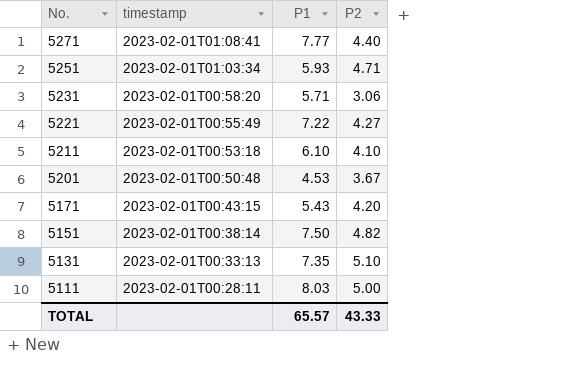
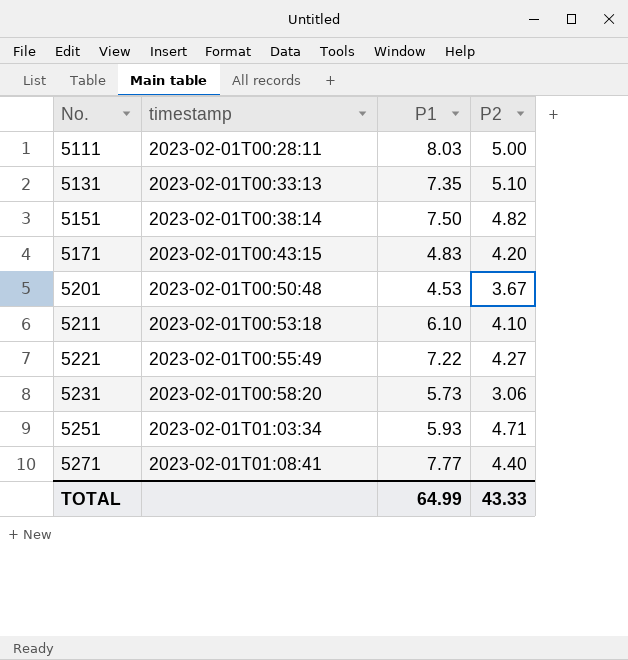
row order: No. descending -> No. ascending
5171 | P1: 5.43 -> 4.83
5231 | P1: 5.71 -> 5.73
TOTAL | P1: 65.57 -> 64.99

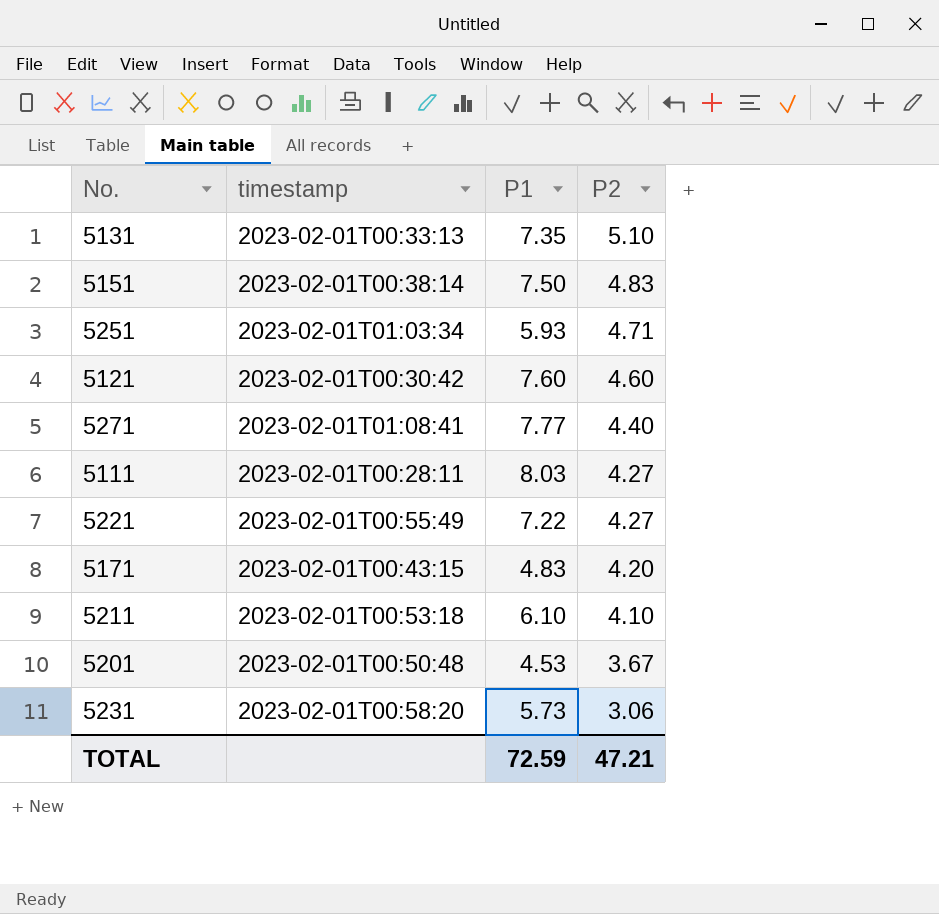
row order: No. ascending -> P2 descending
5151 | P2: 4.82 -> 4.83
row 5121: none -> 2023-02-01T00:30:42 | 7.60 | 4.60
5111 | P2: 5.00 -> 4.27
TOTAL | P1: 64.99 -> 72.59
TOTAL | P2: 43.33 -> 47.21

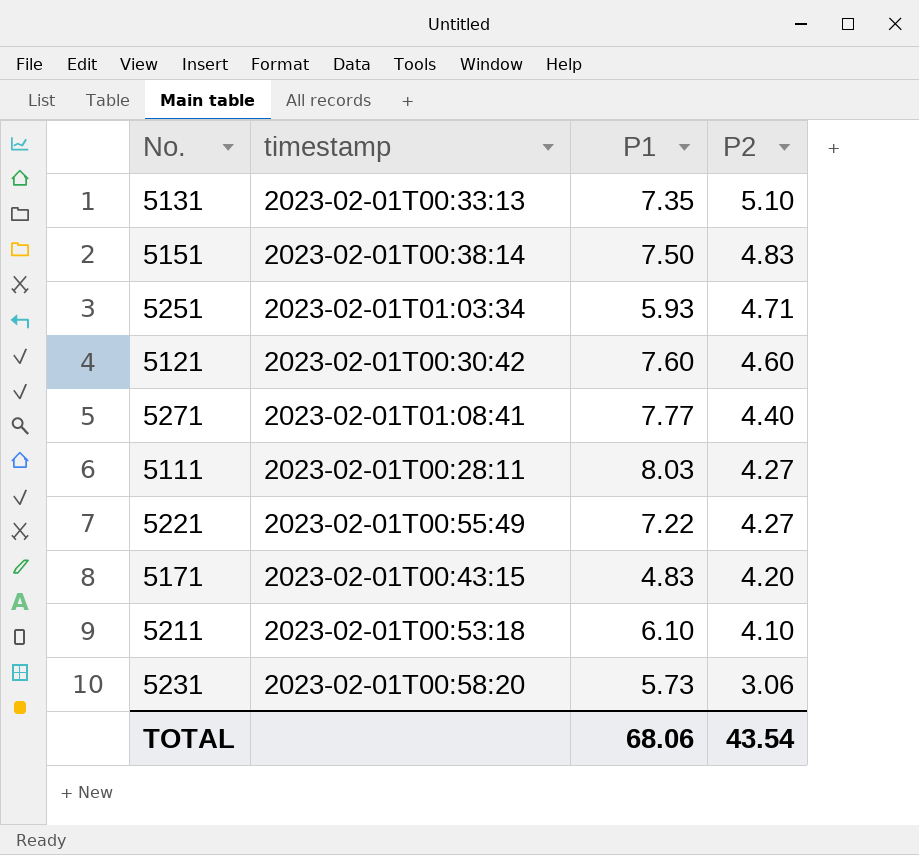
row 5201: 2023-02-01T00:50:48 | 4.53 | 3.67 -> none
TOTAL | P1: 72.59 -> 68.06
TOTAL | P2: 47.21 -> 43.54

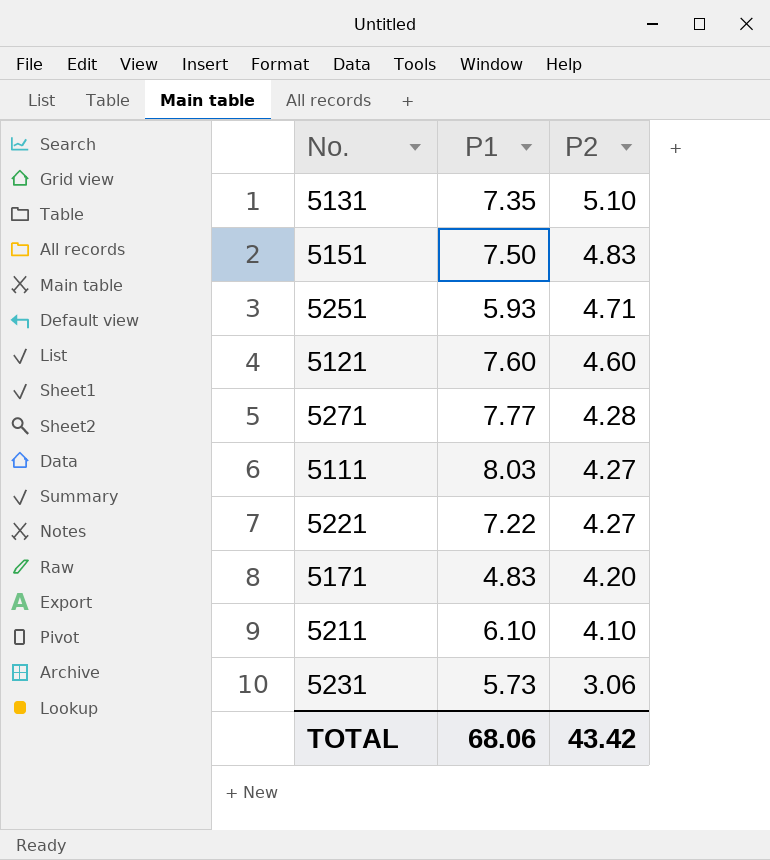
column timestamp | position: 2 -> none
5271 | P2: 4.40 -> 4.28
TOTAL | P2: 43.54 -> 43.42

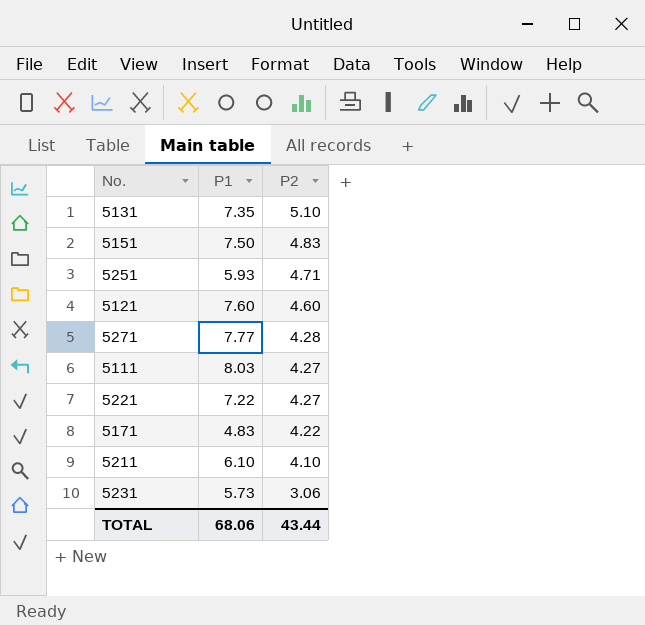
5171 | P2: 4.20 -> 4.22
TOTAL | P2: 43.42 -> 43.44

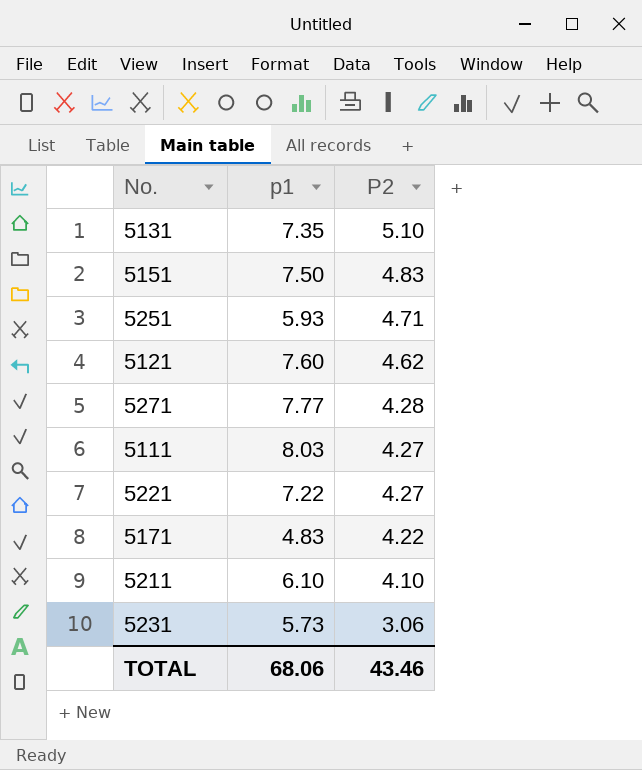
column name: P1 -> p1
5121 | P2: 4.60 -> 4.62
TOTAL | P2: 43.44 -> 43.46

